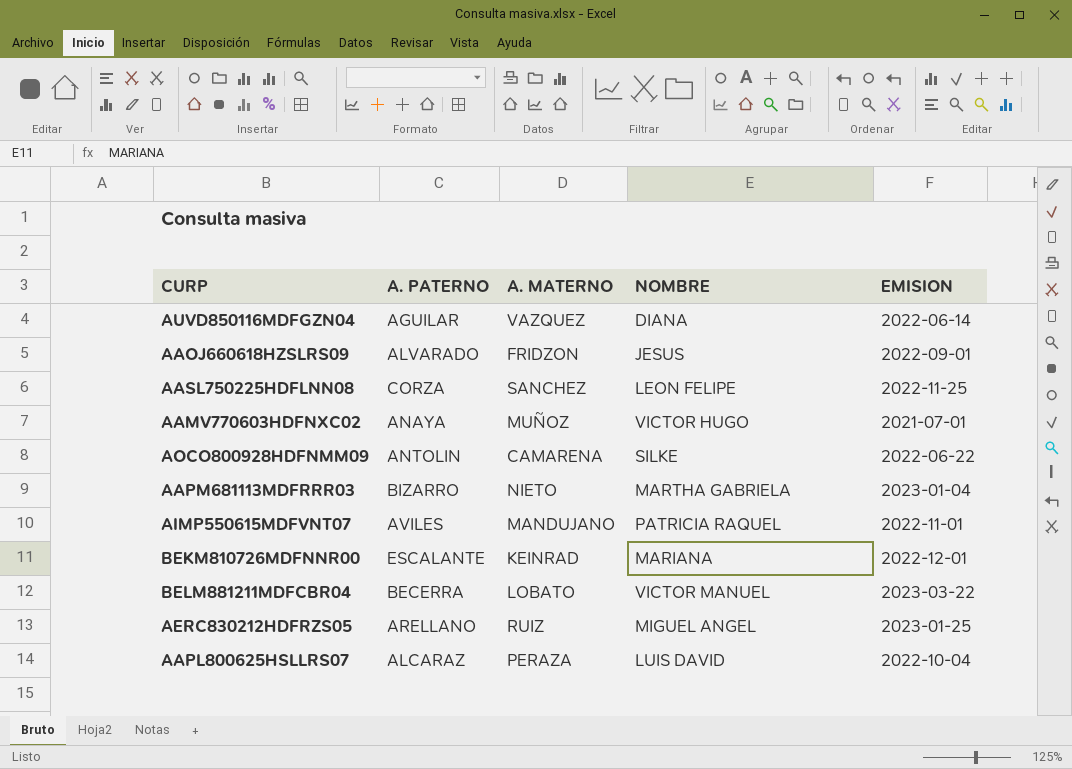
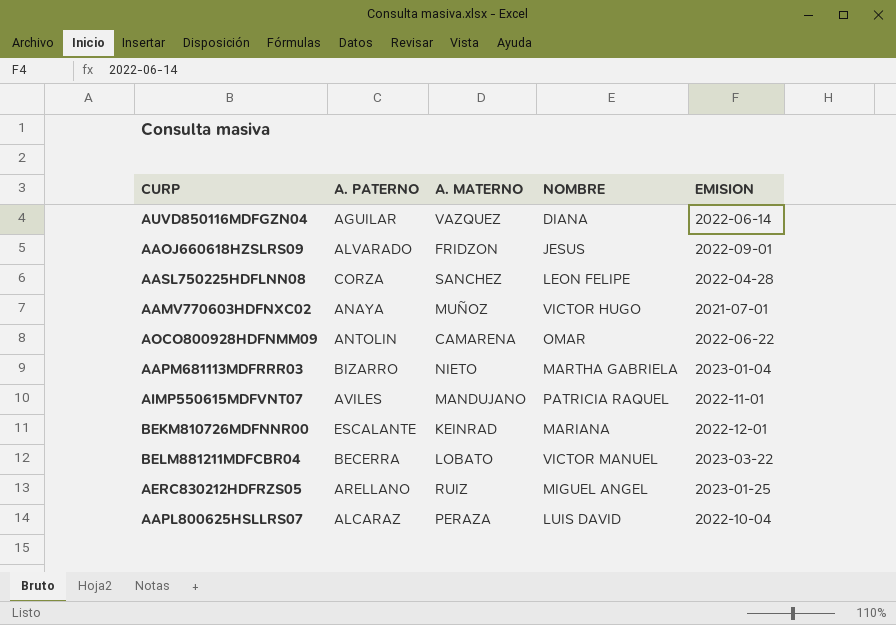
AASL750225HDFLNN08 | EMISION: 2022-11-25 -> 2022-04-28
AOCO800928HDFNMM09 | NOMBRE: SILKE -> OMAR

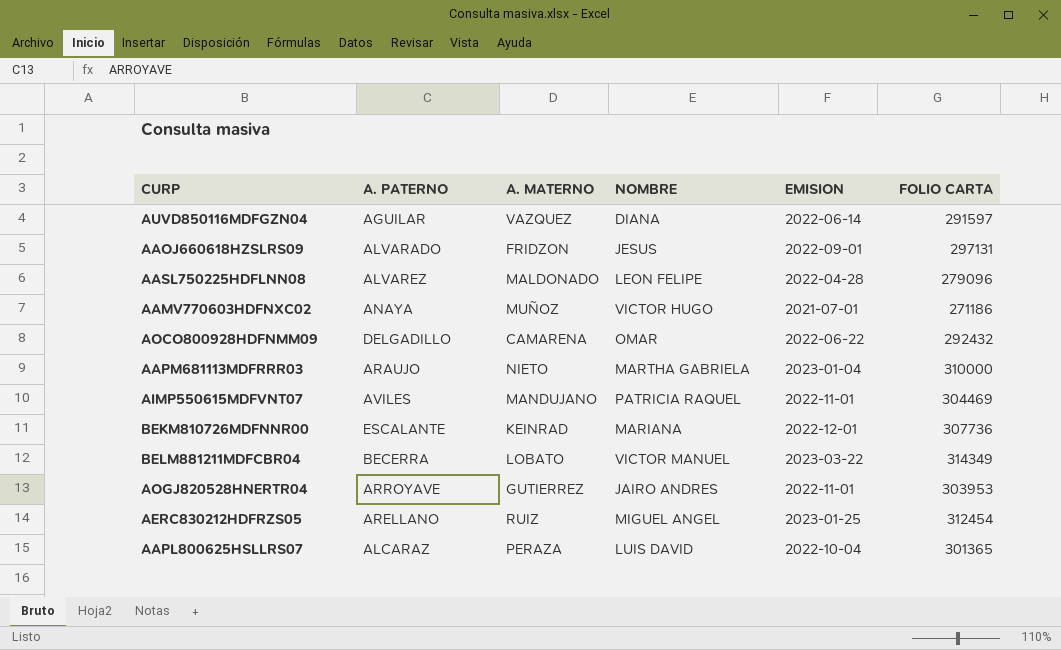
column FOLIO CARTA | position: none -> 6
AASL750225HDFLNN08 | A. PATERNO: CORZA -> ALVAREZ
AASL750225HDFLNN08 | A. MATERNO: SANCHEZ -> MALDONADO
AOCO800928HDFNMM09 | A. PATERNO: ANTOLIN -> DELGADILLO
AAPM681113MDFRRR03 | A. PATERNO: BIZARRO -> ARAUJO
row AOGJ820528HNERTR04: none -> ARROYAVE | GUTIERREZ | JAIRO ANDRES | 2022-11-01 | 303953

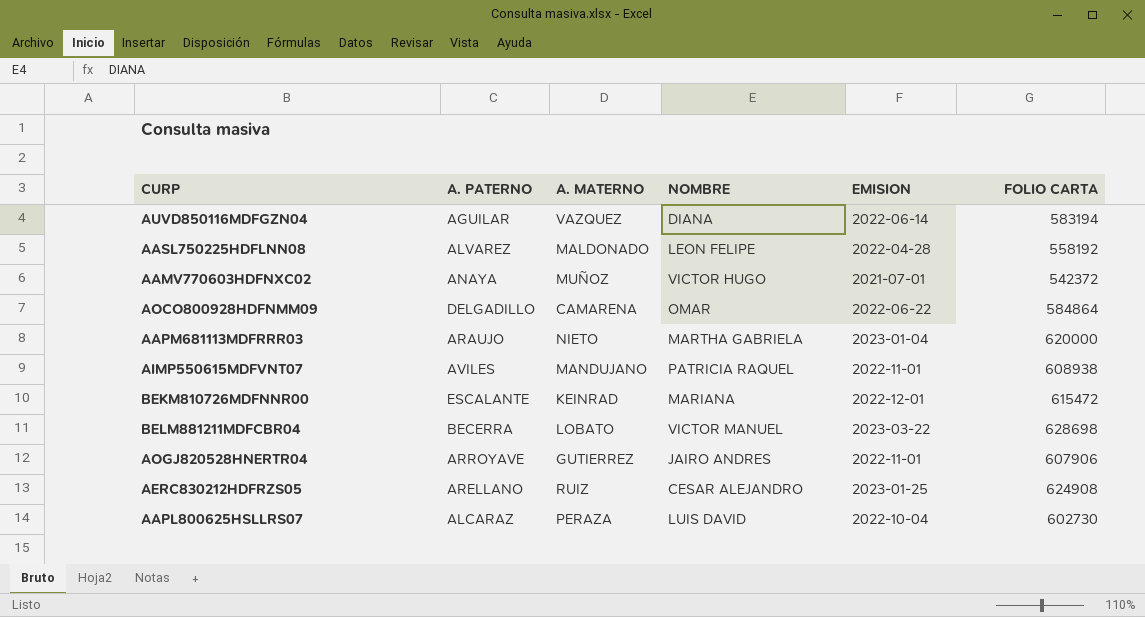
row AAOJ660618HZSLRS09: ALVARADO | FRIDZON | JESUS | 2022-09-01 | 297131 -> none
AUVD850116MDFGZN04 | FOLIO CARTA: 291597 -> 583194
AASL750225HDFLNN08 | FOLIO CARTA: 279096 -> 558192
AAMV770603HDFNXC02 | FOLIO CARTA: 271186 -> 542372
AOCO800928HDFNMM09 | FOLIO CARTA: 292432 -> 584864
AAPM681113MDFRRR03 | FOLIO CARTA: 310000 -> 620000
AIMP550615MDFVNT07 | FOLIO CARTA: 304469 -> 608938
BEKM810726MDFNNR00 | FOLIO CARTA: 307736 -> 615472
BELM881211MDFCBR04 | FOLIO CARTA: 314349 -> 628698
AOGJ820528HNERTR04 | FOLIO CARTA: 303953 -> 607906
AERC830212HDFRZS05 | NOMBRE: MIGUEL ANGEL -> CESAR ALEJANDRO
AERC830212HDFRZS05 | FOLIO CARTA: 312454 -> 624908
AAPL800625HSLLRS07 | FOLIO CARTA: 301365 -> 602730

